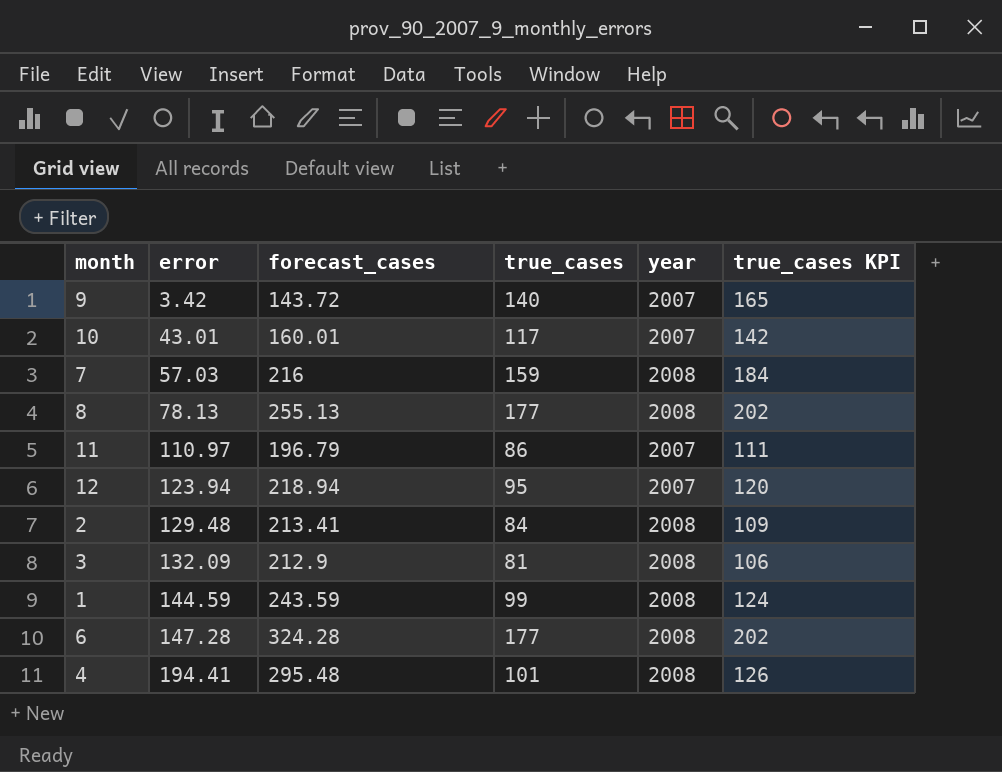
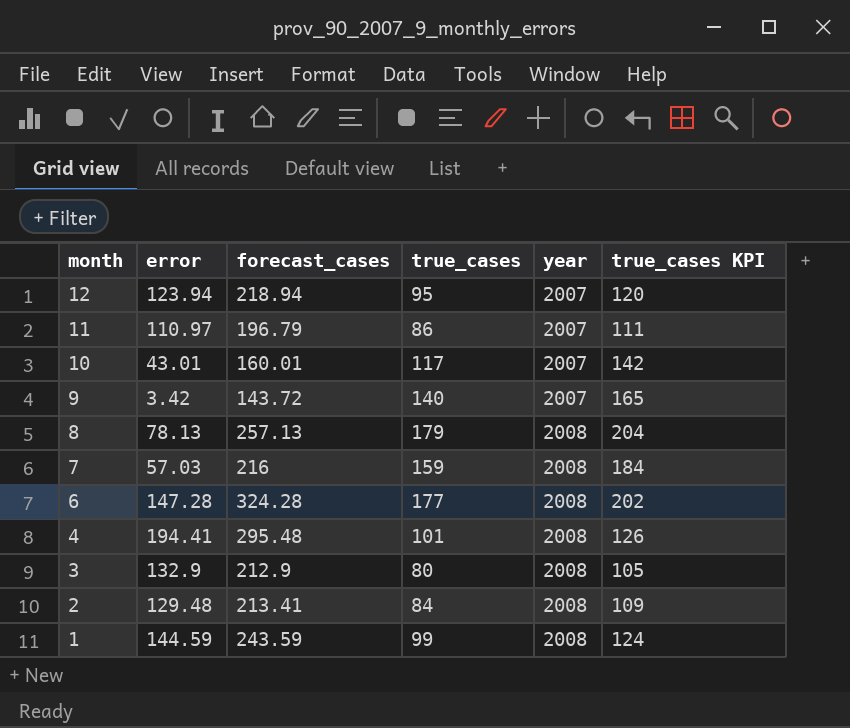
row order: error ascending -> month descending
8 | forecast_cases: 255.13 -> 257.13
8 | true_cases: 177 -> 179
8 | true_cases KPI: 202 -> 204
3 | error: 132.09 -> 132.9
3 | true_cases: 81 -> 80
3 | true_cases KPI: 106 -> 105

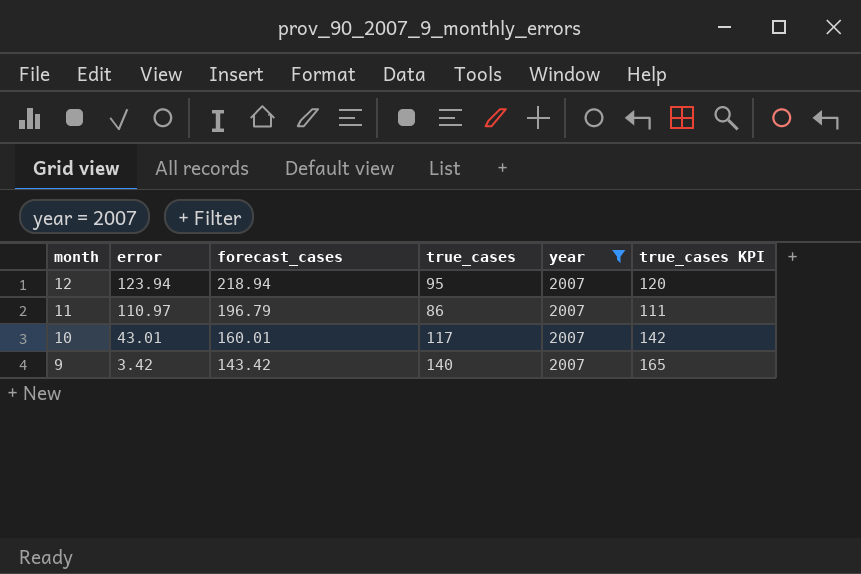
filter: none -> year = 2007
9 | forecast_cases: 143.72 -> 143.42

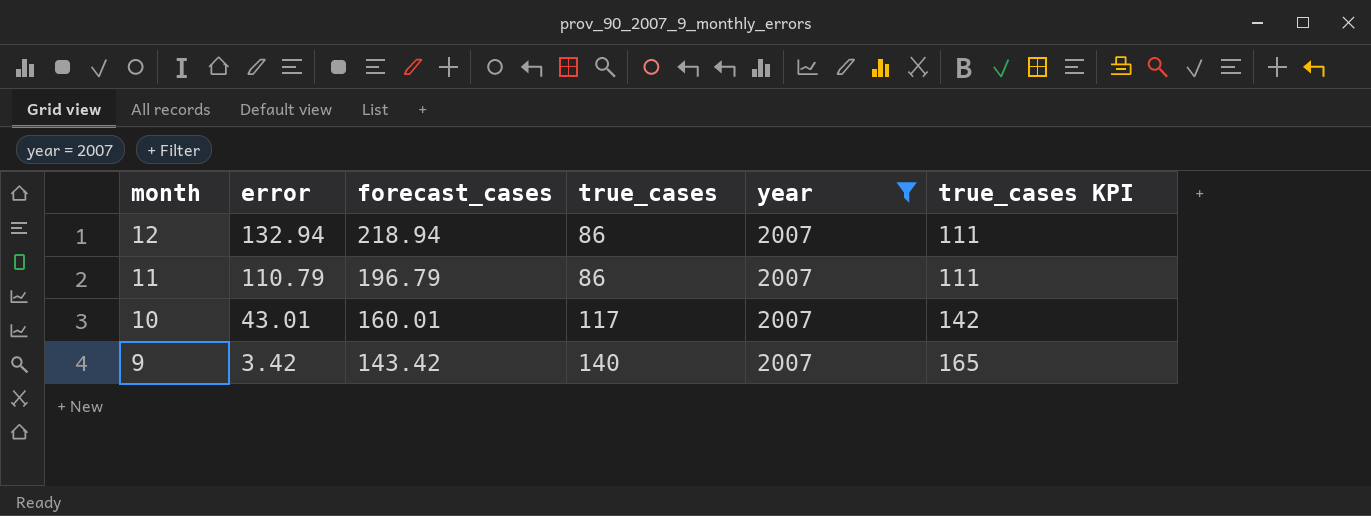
12 | error: 123.94 -> 132.94
12 | true_cases: 95 -> 86
12 | true_cases KPI: 120 -> 111
11 | error: 110.97 -> 110.79

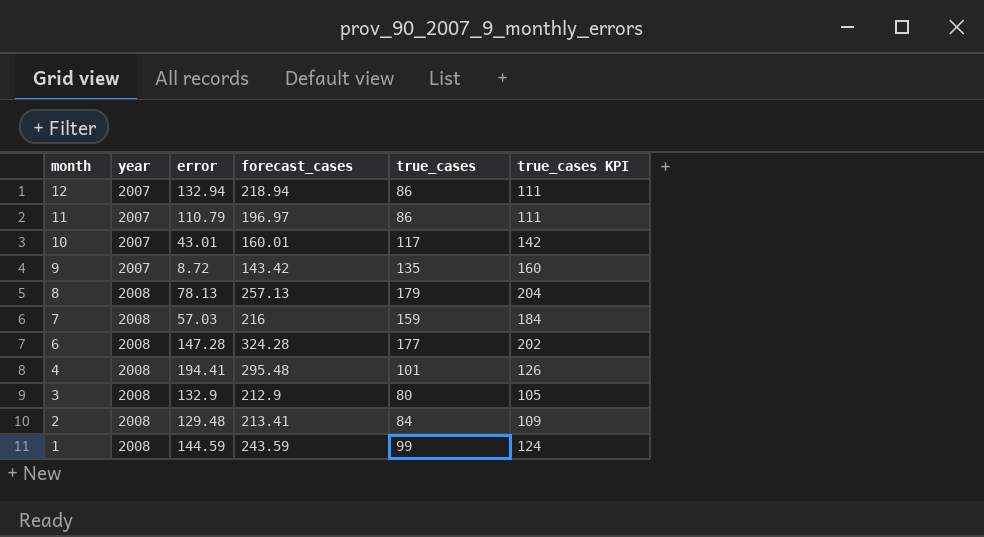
filter: year = 2007 -> none
column year | position: 5 -> 2
11 | forecast_cases: 196.79 -> 196.97
9 | error: 3.42 -> 8.72
9 | true_cases: 140 -> 135
9 | true_cases KPI: 165 -> 160

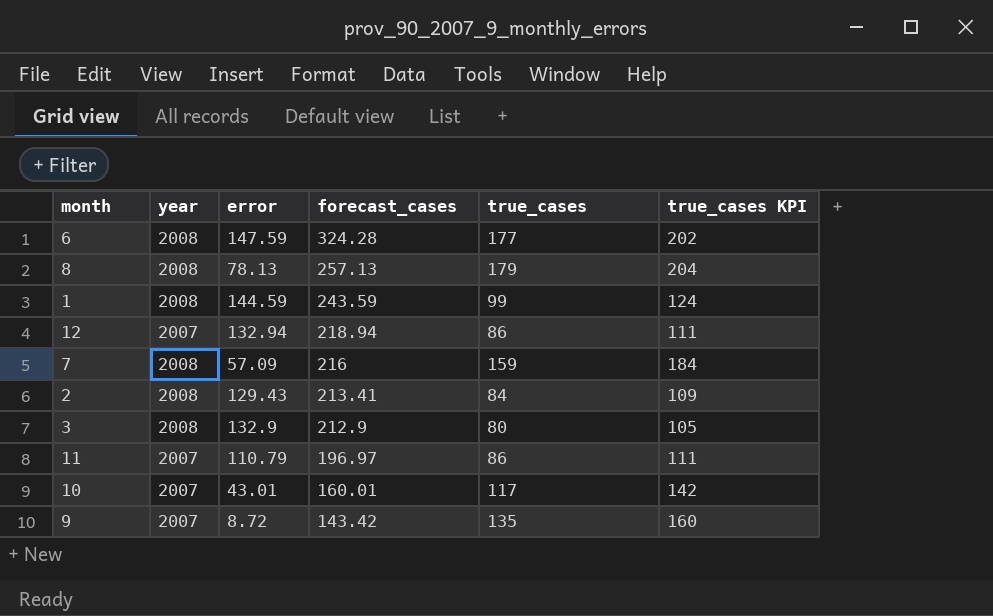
row order: month descending -> forecast_cases descending
row 4: 2008 | 194.41 | 295.48 | 101 | 126 -> none
6 | error: 147.28 -> 147.59
7 | error: 57.03 -> 57.09
2 | error: 129.48 -> 129.43

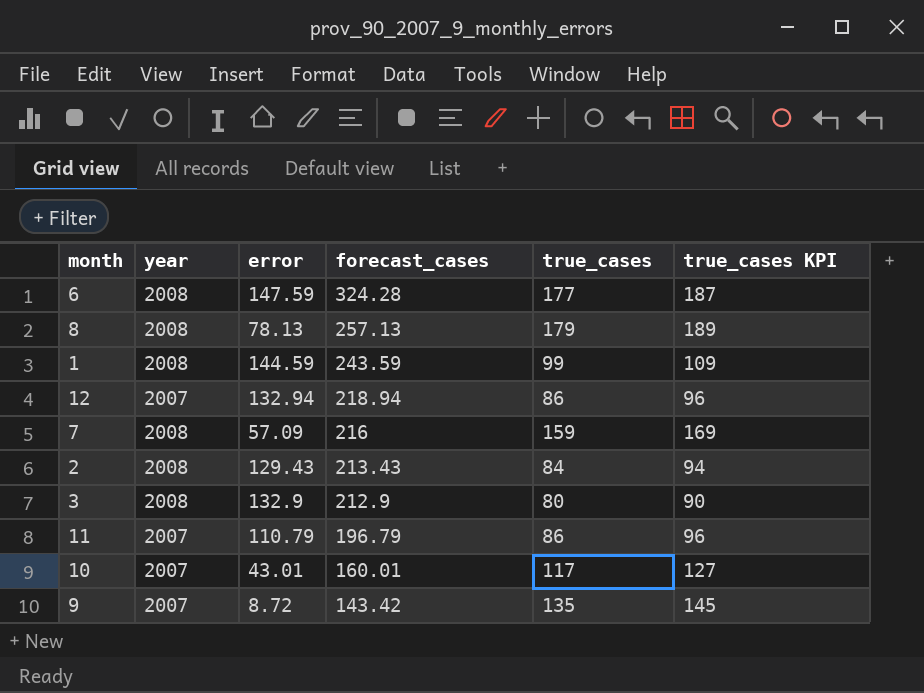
column true_cases KPI | formula: [true_cases] + 25 -> [true_cases] + 10
2 | forecast_cases: 213.41 -> 213.43
11 | forecast_cases: 196.97 -> 196.79

